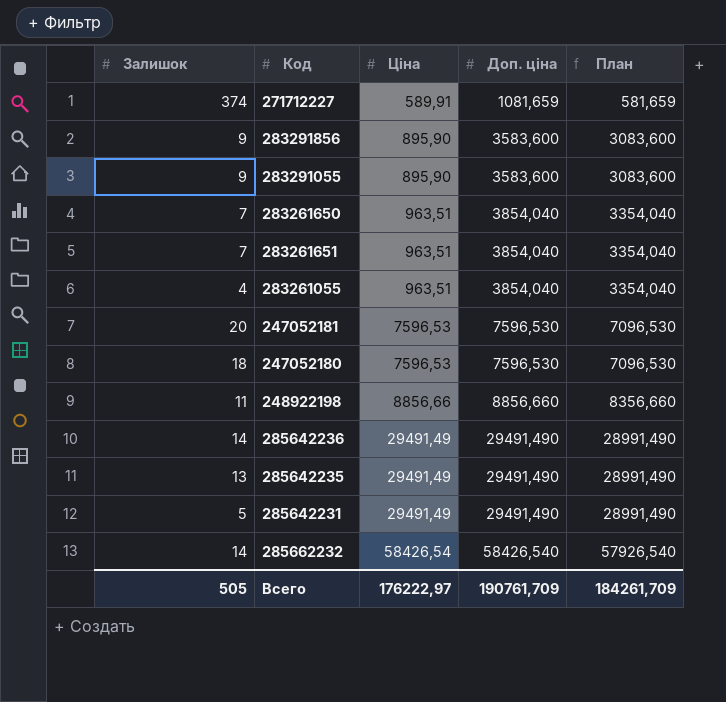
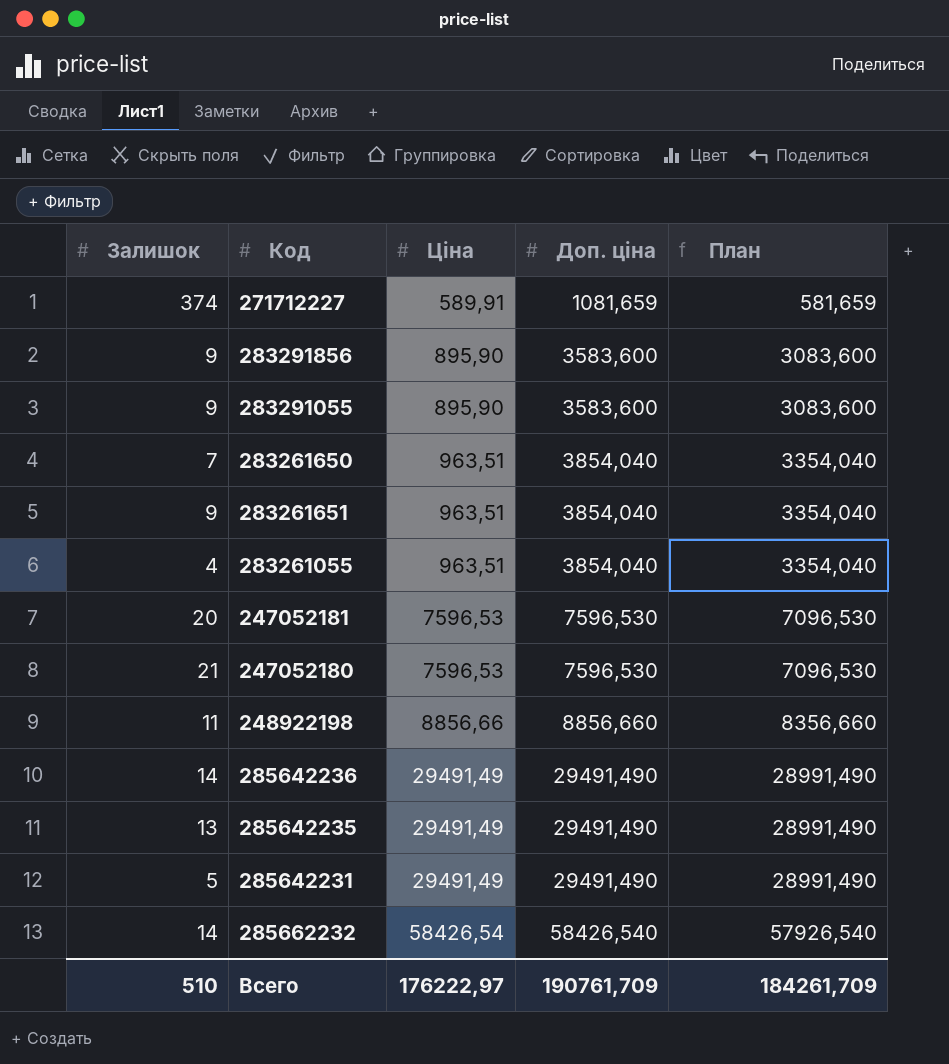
283261651 | Залишок: 7 -> 9
247052180 | Залишок: 18 -> 21
Всего | Залишок: 505 -> 510

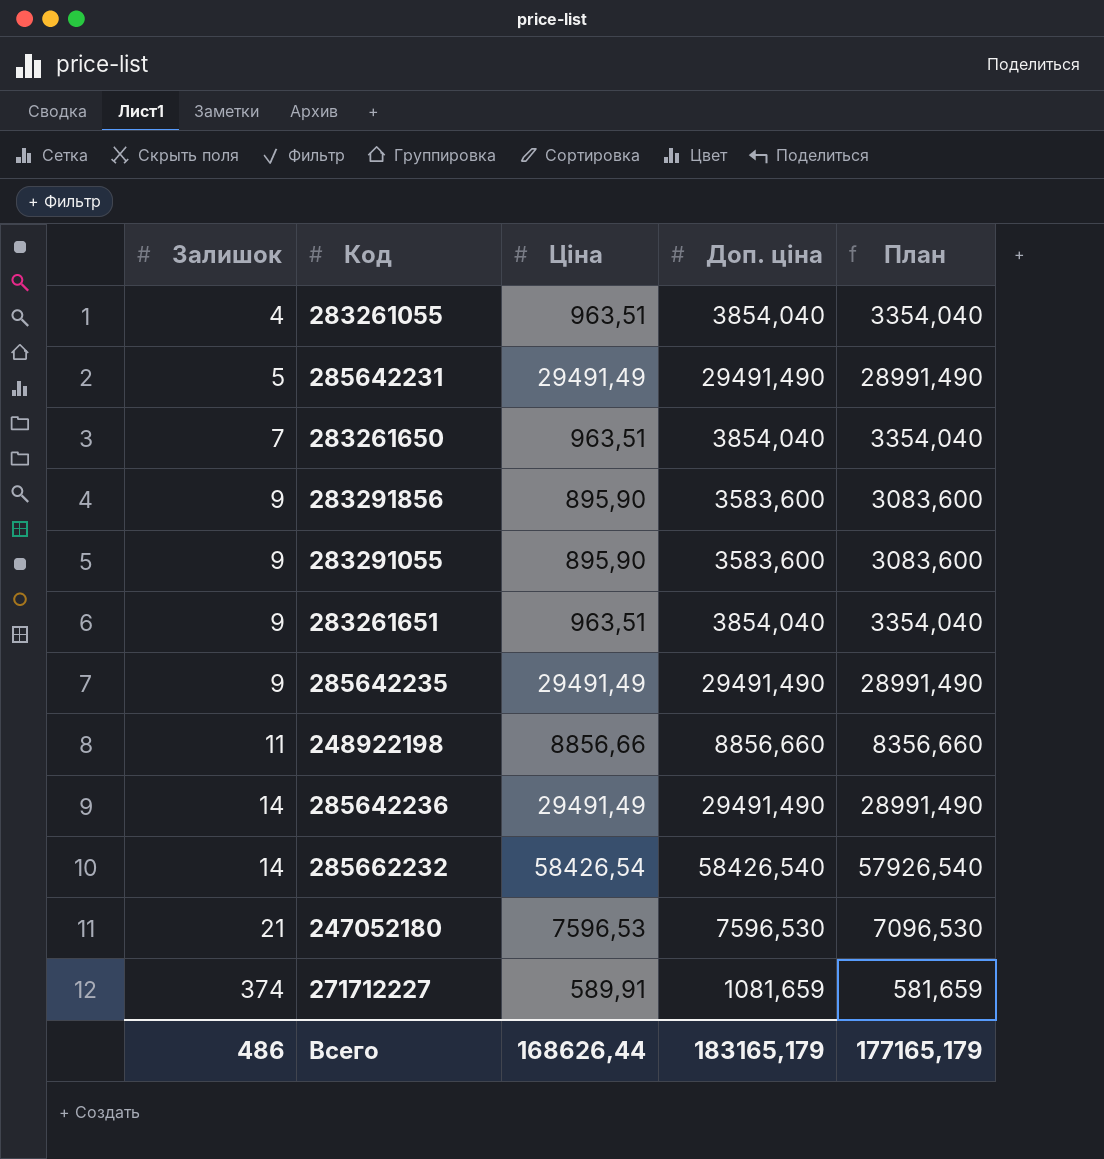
row order: Ціна ascending -> Залишок ascending
row 247052181: 20 | 7596,53 | 7596,530 | 7096,530 -> none
285642235 | Залишок: 13 -> 9
Всего | Залишок: 510 -> 486
Всего | Ціна: 176222,97 -> 168626,44
Всего | Доп. ціна: 190761,709 -> 183165,179
Всего | План: 184261,709 -> 177165,179

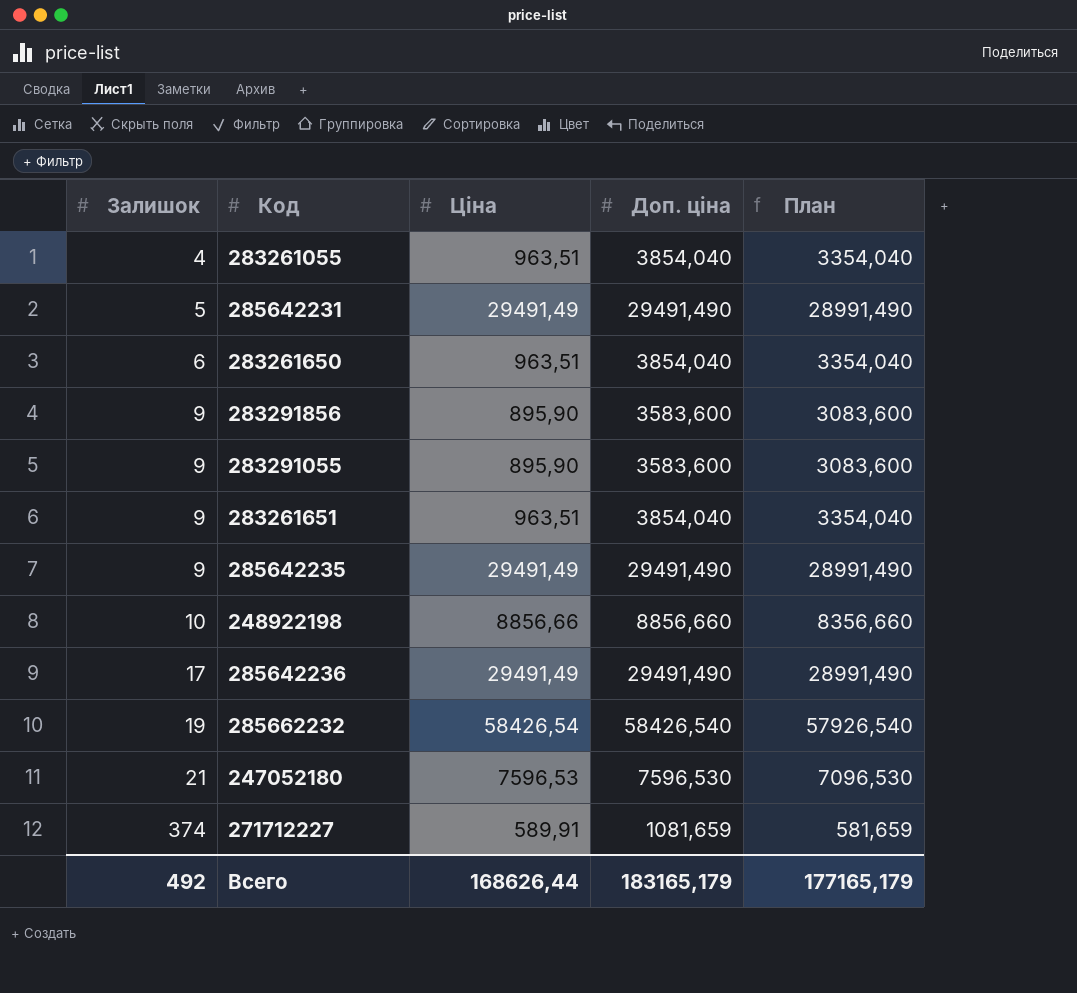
283261650 | Залишок: 7 -> 6
248922198 | Залишок: 11 -> 10
285642236 | Залишок: 14 -> 17
285662232 | Залишок: 14 -> 19
Всего | Залишок: 486 -> 492

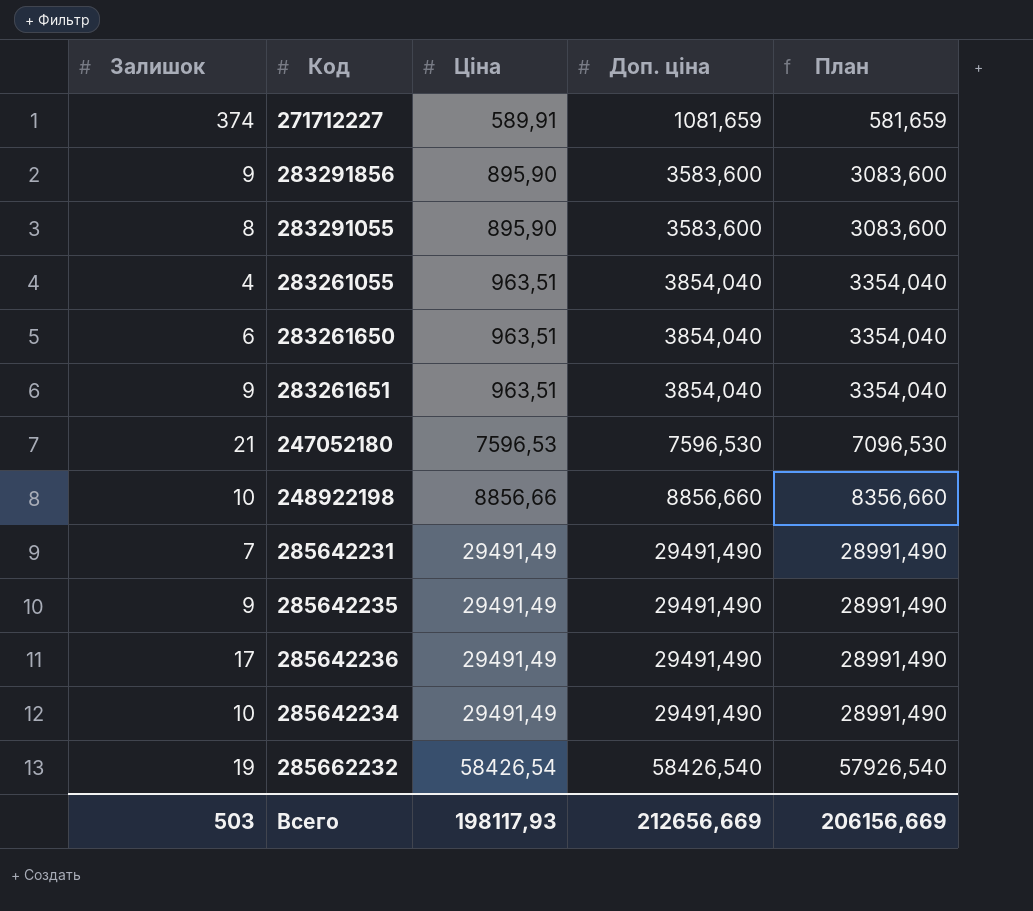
row order: Залишок ascending -> Ціна ascending
283291055 | Залишок: 9 -> 8
285642231 | Залишок: 5 -> 7
row 285642234: none -> 10 | 29491,49 | 29491,490 | 28991,490
Всего | Залишок: 492 -> 503
Всего | Ціна: 168626,44 -> 198117,93
Всего | Доп. ціна: 183165,179 -> 212656,669
Всего | План: 177165,179 -> 206156,669

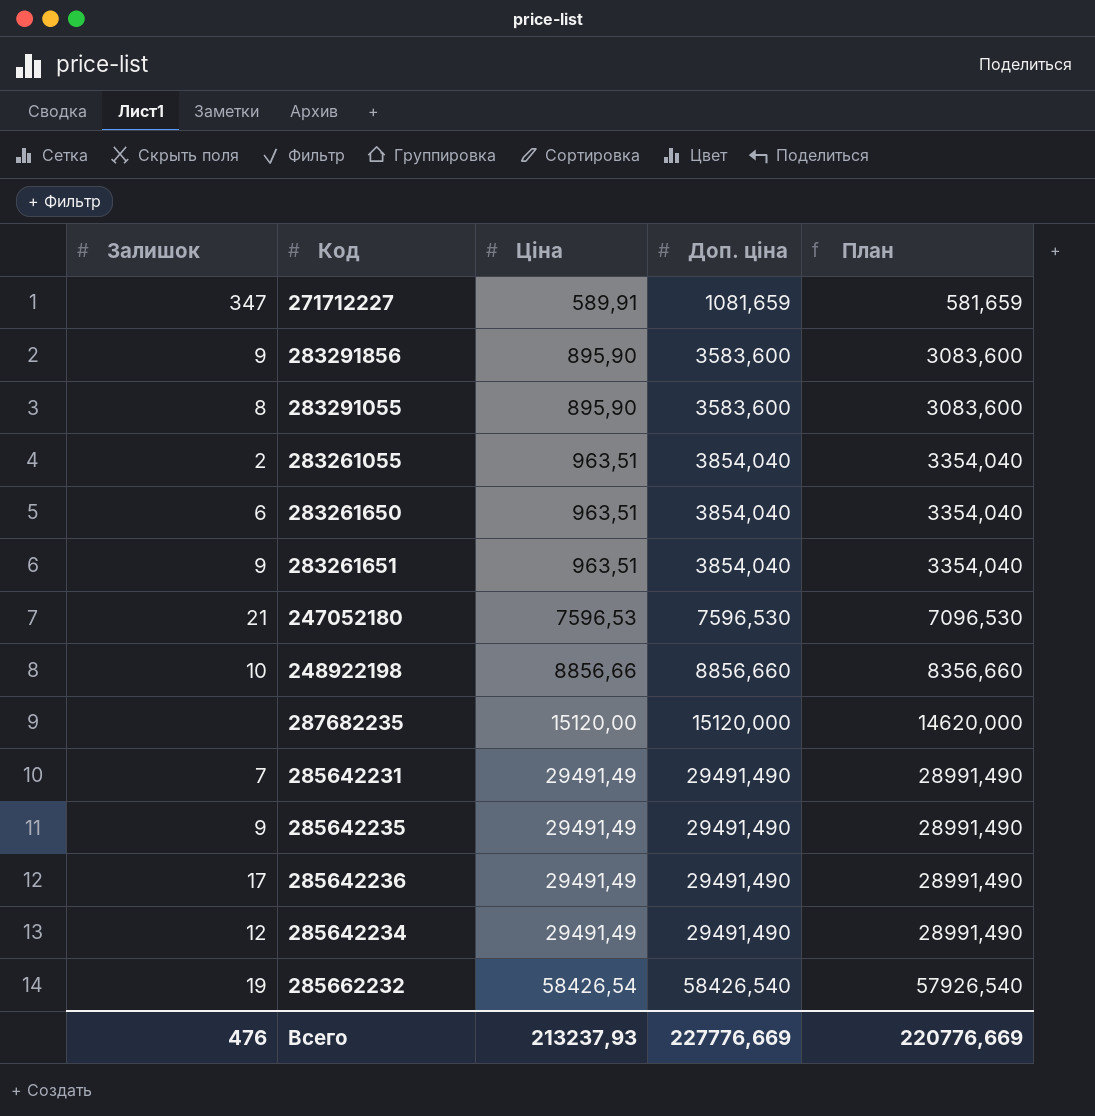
271712227 | Залишок: 374 -> 347
283261055 | Залишок: 4 -> 2
row 287682235: none -> none | 15120,00 | 15120,000 | 14620,000
285642234 | Залишок: 10 -> 12
Всего | Залишок: 503 -> 476
Всего | Ціна: 198117,93 -> 213237,93
Всего | Доп. ціна: 212656,669 -> 227776,669
Всего | План: 206156,669 -> 220776,669

